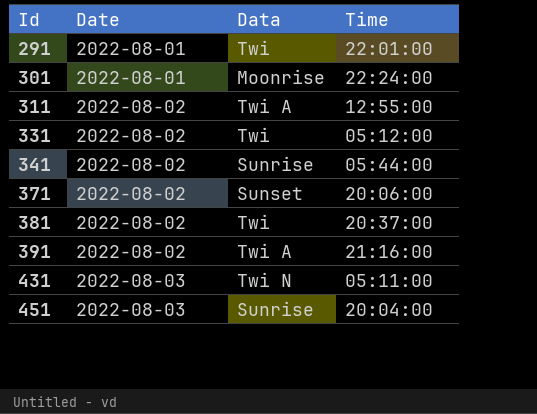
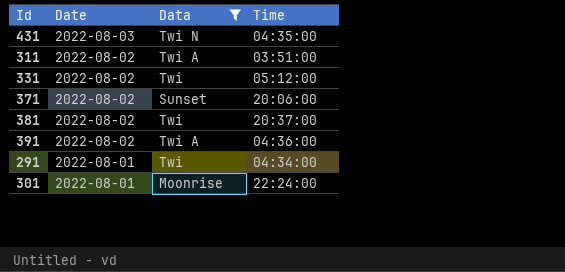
filter: none -> Data != Sunrise
row order: Id ascending -> Date descending
431 | Time: 05:11:00 -> 04:35:00
311 | Time: 12:55:00 -> 03:51:00
391 | Time: 21:16:00 -> 04:36:00
291 | Time: 22:01:00 -> 04:34:00

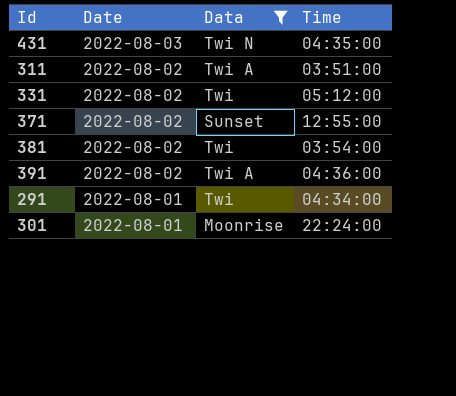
371 | Time: 20:06:00 -> 12:55:00
381 | Time: 20:37:00 -> 03:54:00

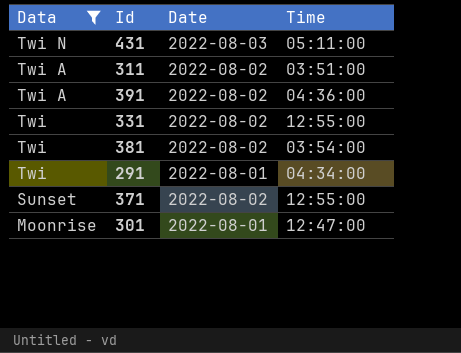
row order: Date descending -> Data descending
column Data | position: 3 -> 1
431 | Time: 04:35:00 -> 05:11:00
331 | Time: 05:12:00 -> 12:55:00
301 | Time: 22:24:00 -> 12:47:00

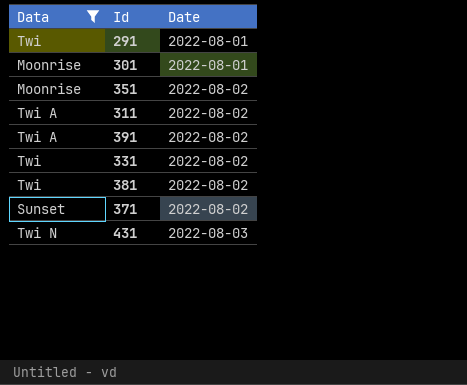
row order: Data descending -> Date ascending
column Time | position: 4 -> none
row 351: none -> Moonrise | 2022-08-02

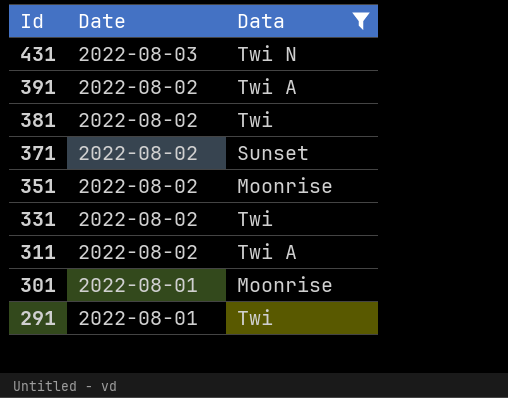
row order: Date ascending -> Id descending
column Data | position: 1 -> 3

